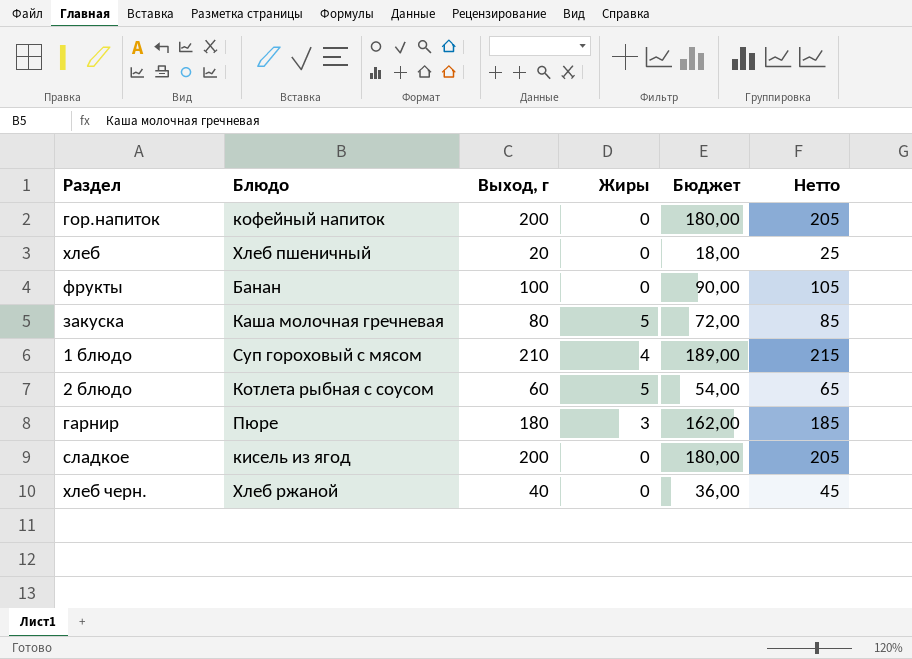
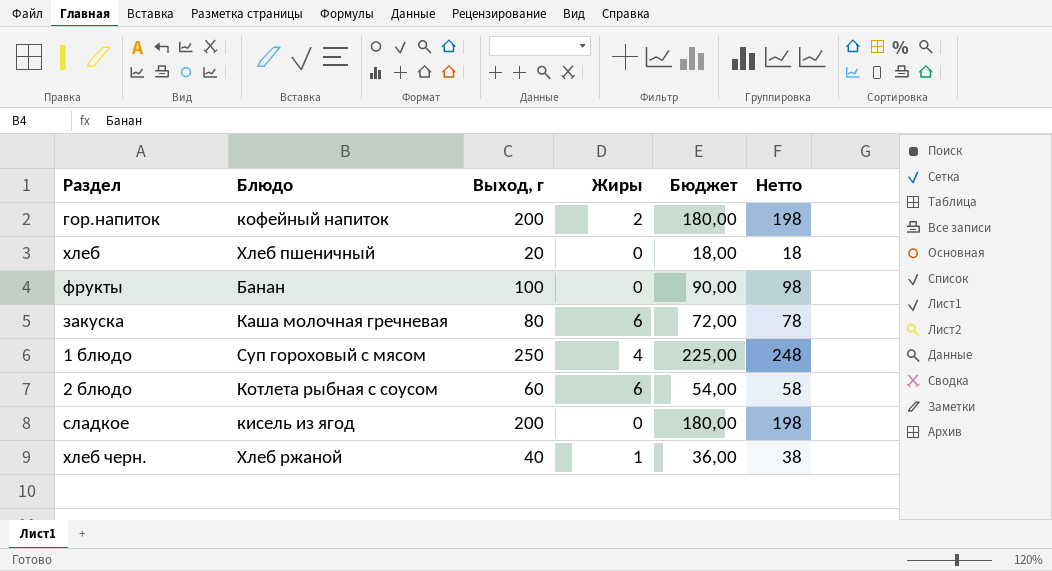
column Нетто | formula: [Выход, г] + 5 -> [Выход, г] - 2
row гарнир: Пюре | 180 | 3 | 162,00 | 185 -> none
гор.напиток | Жиры: 0 -> 2
закуска | Жиры: 5 -> 6
1 блюдо | Выход, г: 210 -> 250
1 блюдо | Бюджет: 189,00 -> 225,00
2 блюдо | Жиры: 5 -> 6
хлеб черн. | Жиры: 0 -> 1

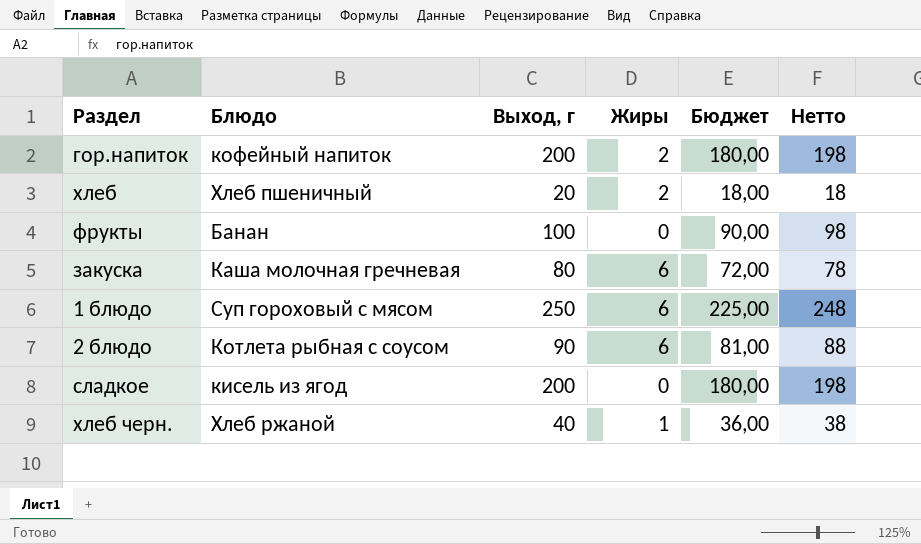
хлеб | Жиры: 0 -> 2
1 блюдо | Жиры: 4 -> 6
2 блюдо | Выход, г: 60 -> 90
2 блюдо | Бюджет: 54,00 -> 81,00
2 блюдо | Нетто: 58 -> 88

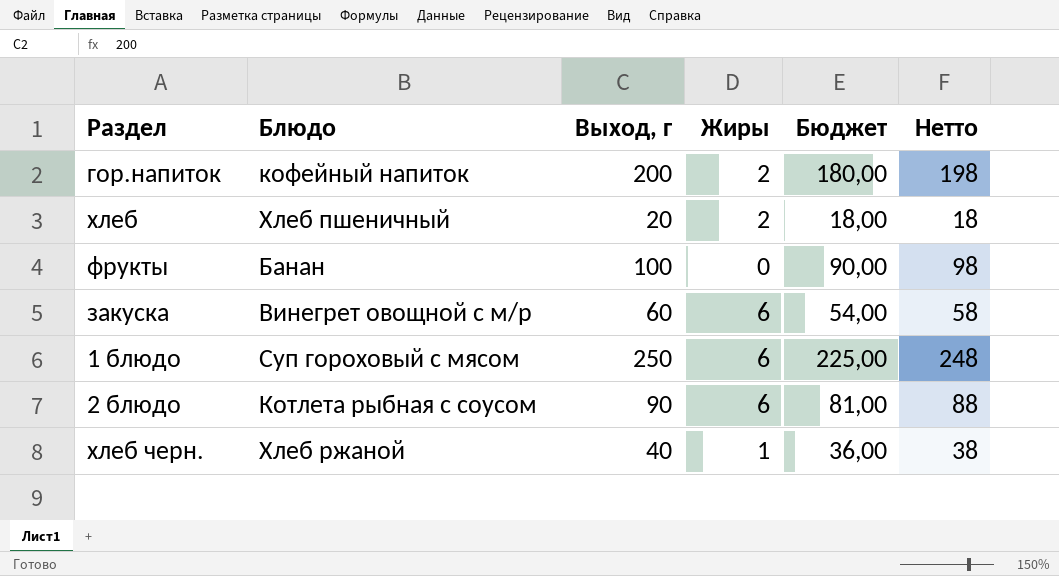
row сладкое: кисель из ягод | 200 | 0 | 180,00 | 198 -> none
закуска | Блюдо: Каша молочная гречневая -> Винегрет овощной с м/р
закуска | Выход, г: 80 -> 60
закуска | Бюджет: 72,00 -> 54,00
закуска | Нетто: 78 -> 58

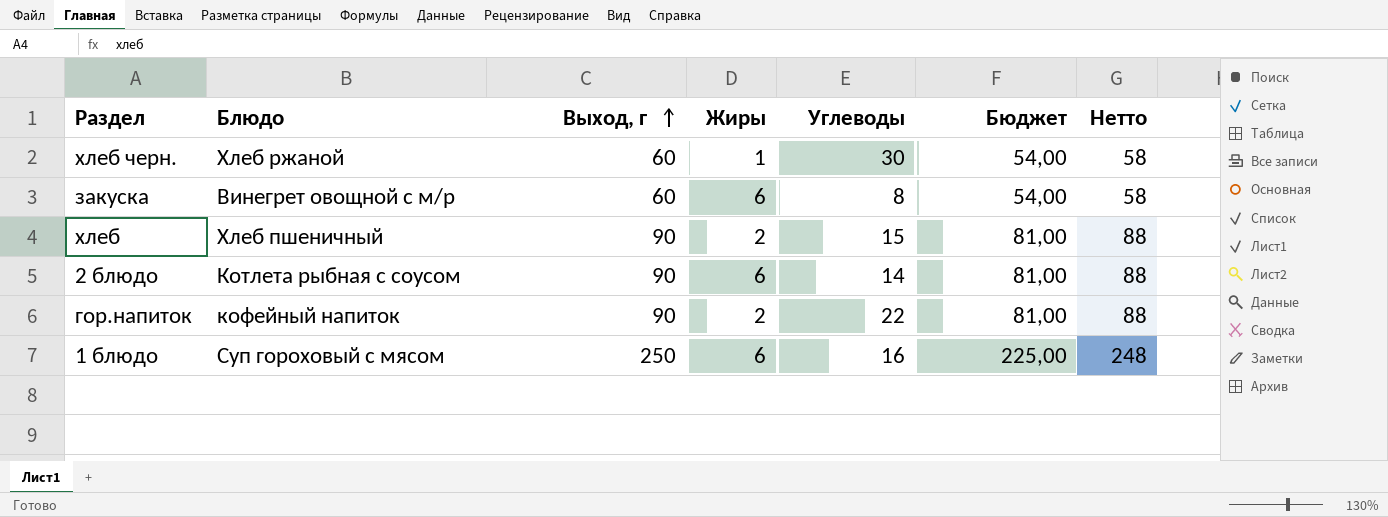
row order: none -> Выход, г ascending
column Углеводы | position: none -> 5
row фрукты: Банан | 100 | 0 | 90,00 | 98 -> none
хлеб черн. | Выход, г: 40 -> 60
хлеб черн. | Бюджет: 36,00 -> 54,00
хлеб черн. | Нетто: 38 -> 58
хлеб | Выход, г: 20 -> 90
хлеб | Бюджет: 18,00 -> 81,00
хлеб | Нетто: 18 -> 88
гор.напиток | Выход, г: 200 -> 90
гор.напиток | Бюджет: 180,00 -> 81,00
гор.напиток | Нетто: 198 -> 88

